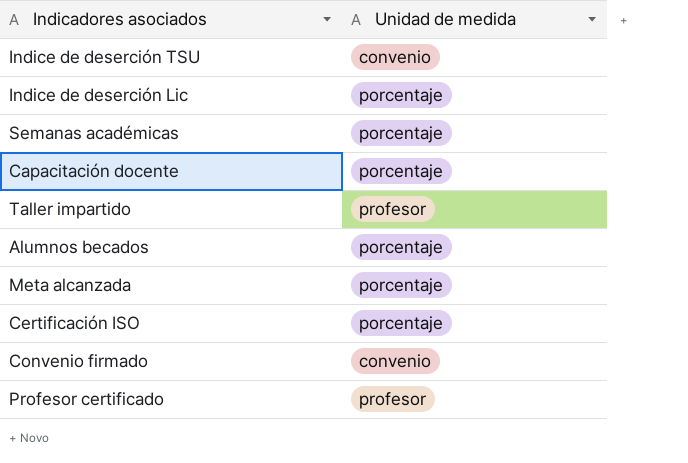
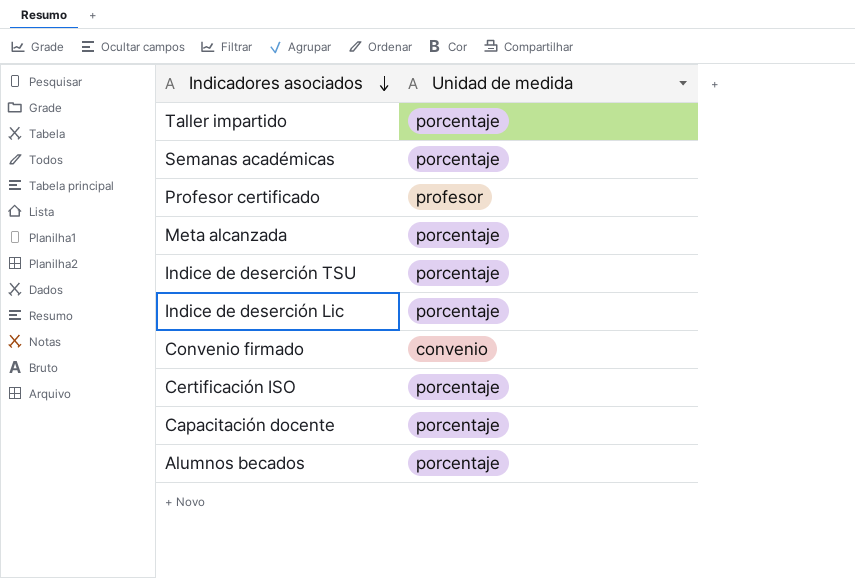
row order: none -> Indicadores asociados descending
Taller impartido | Unidad de medida: profesor -> porcentaje
Indice de deserción TSU | Unidad de medida: convenio -> porcentaje

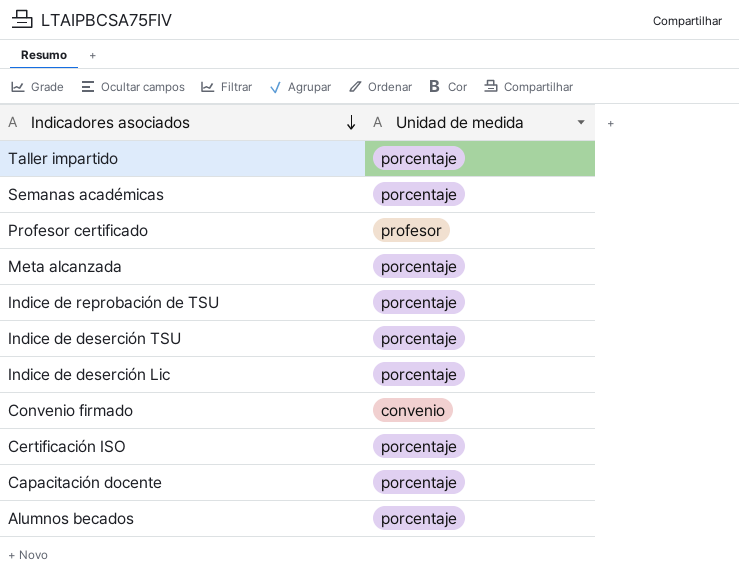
row Indice de reprobación de TSU: none -> porcentaje

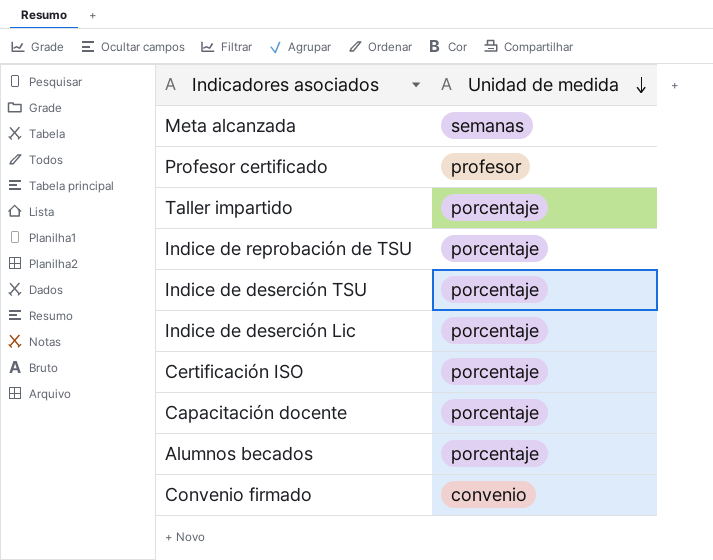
row order: Indicadores asociados descending -> Unidad de medida descending
row Semanas académicas: porcentaje -> none
Meta alcanzada | Unidad de medida: porcentaje -> semanas

